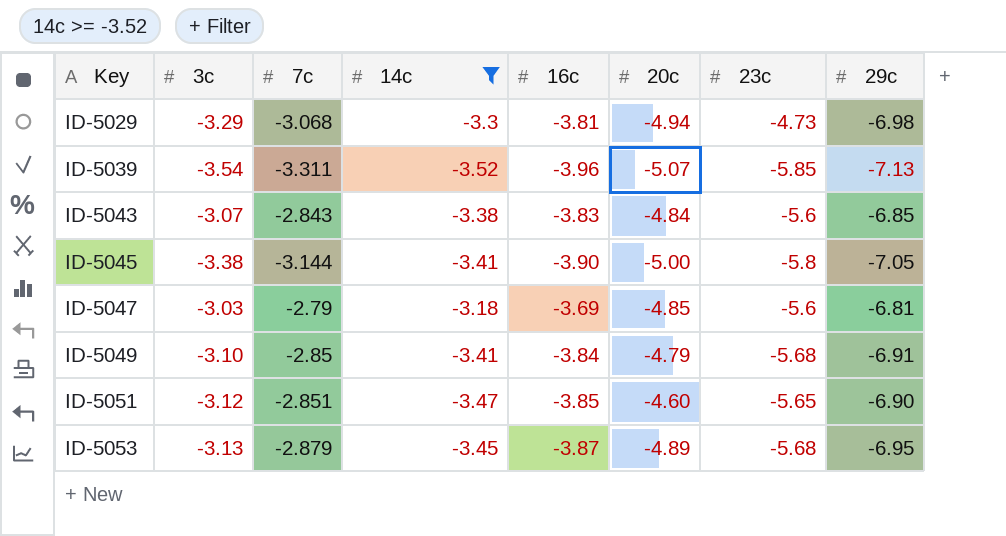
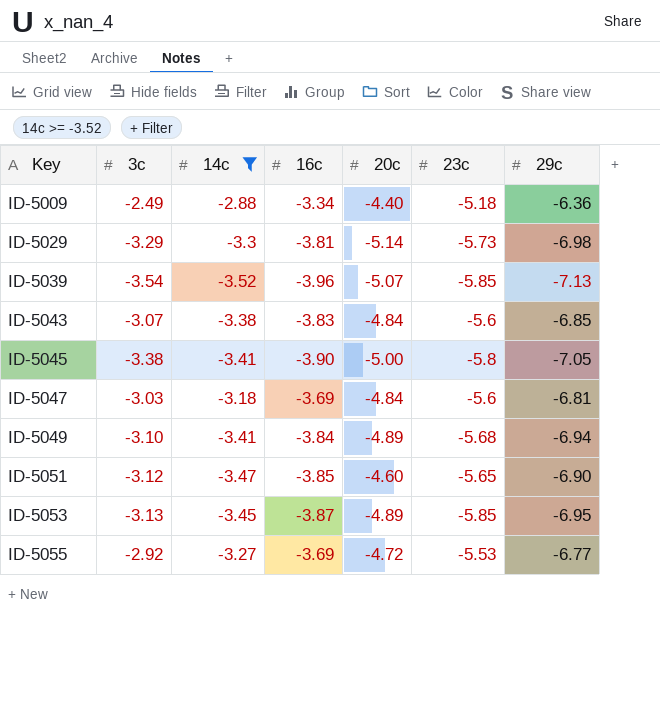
column 7c | position: 3 -> none
row ID-5009: none -> -2.49 | -2.88 | -3.34 | -4.40 | -5.18 | -6.36
ID-5029 | 20c: -4.94 -> -5.14
ID-5029 | 23c: -4.73 -> -5.73
ID-5047 | 20c: -4.85 -> -4.84
ID-5049 | 20c: -4.79 -> -4.89
ID-5049 | 29c: -6.91 -> -6.94
ID-5053 | 23c: -5.68 -> -5.85
row ID-5055: none -> -2.92 | -3.27 | -3.69 | -4.72 | -5.53 | -6.77

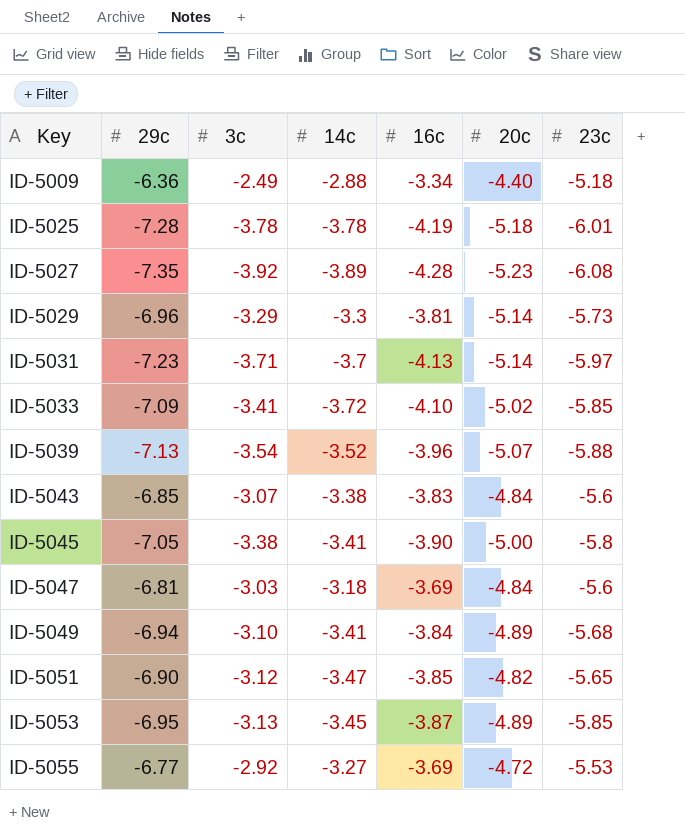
filter: 14c >= -3.52 -> none
column 29c | position: 7 -> 2
ID-5029 | 29c: -6.98 -> -6.96
ID-5039 | 23c: -5.85 -> -5.88
ID-5051 | 20c: -4.60 -> -4.82

